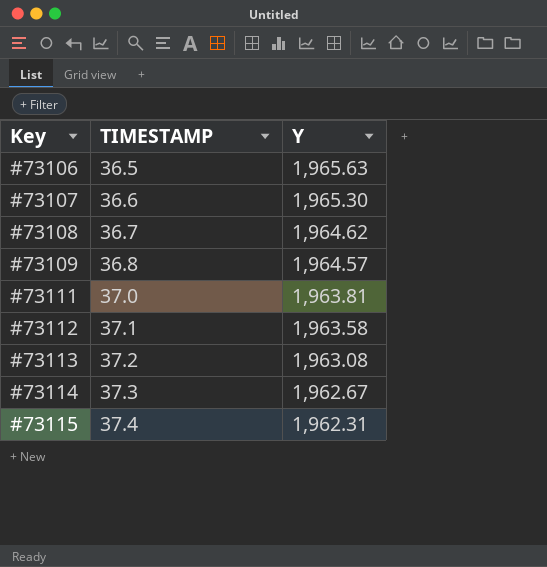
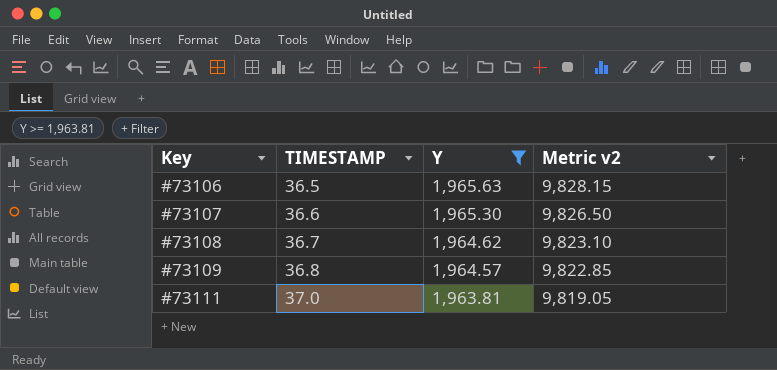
filter: none -> Y >= 1,963.81
column Metric v2 | formula: none -> [Y] * 5

